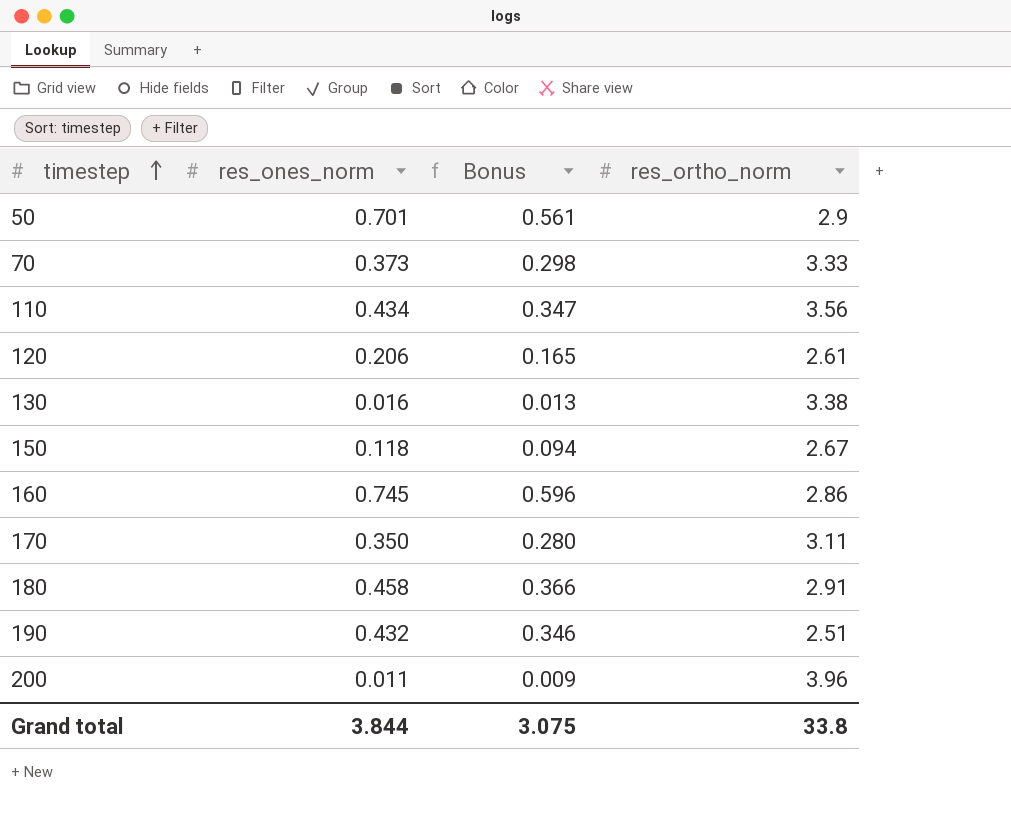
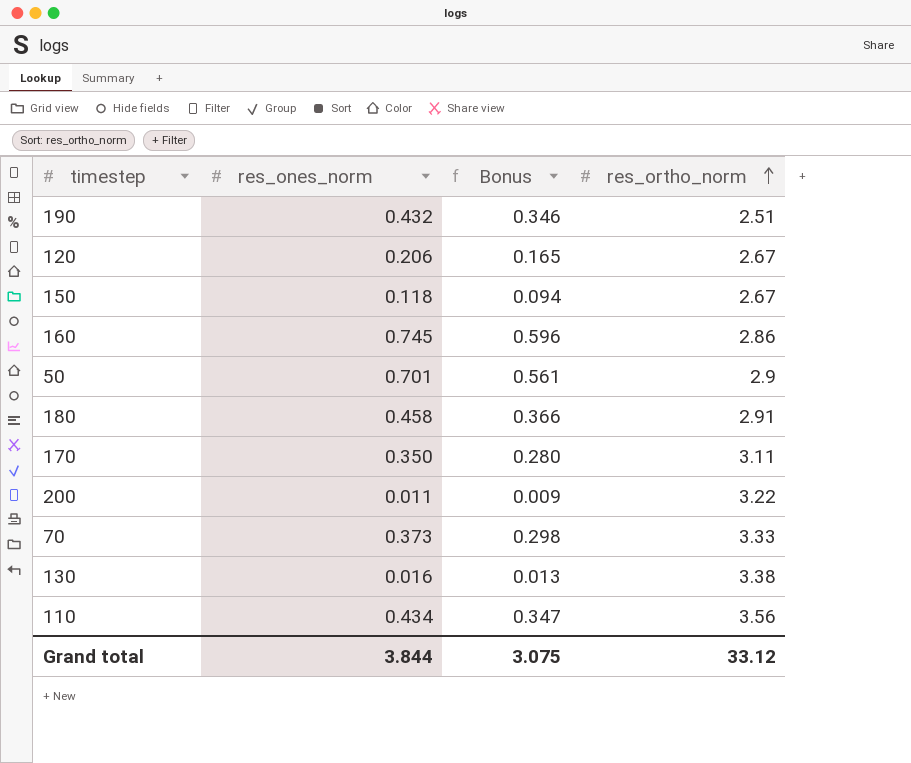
row order: timestep ascending -> res_ortho_norm ascending
120 | res_ortho_norm: 2.61 -> 2.67
200 | res_ortho_norm: 3.96 -> 3.22
Grand total | res_ortho_norm: 33.8 -> 33.12

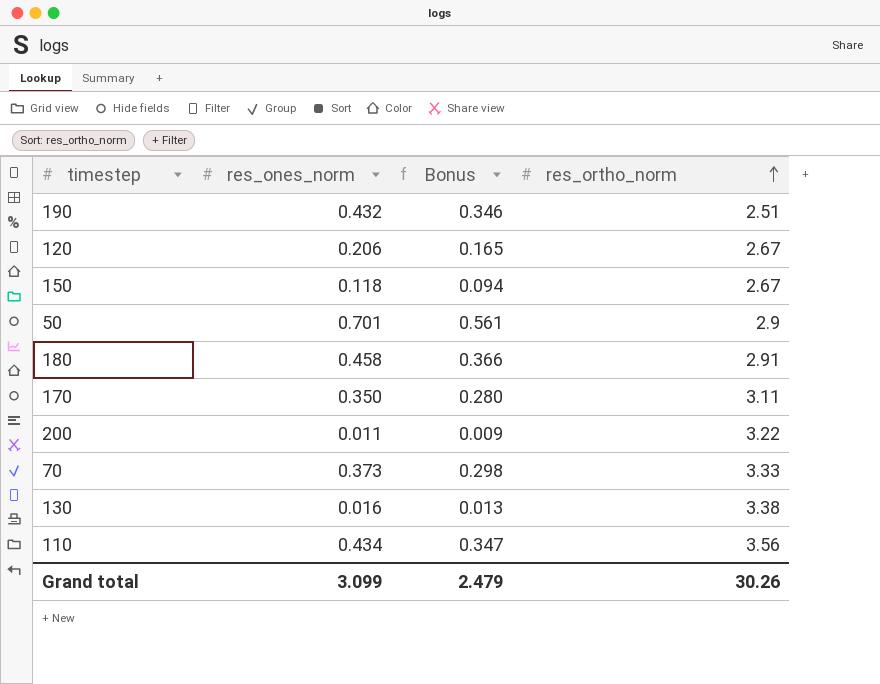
row 160: 0.745 | 0.596 | 2.86 -> none
Grand total | res_ones_norm: 3.844 -> 3.099
Grand total | Bonus: 3.075 -> 2.479
Grand total | res_ortho_norm: 33.12 -> 30.26

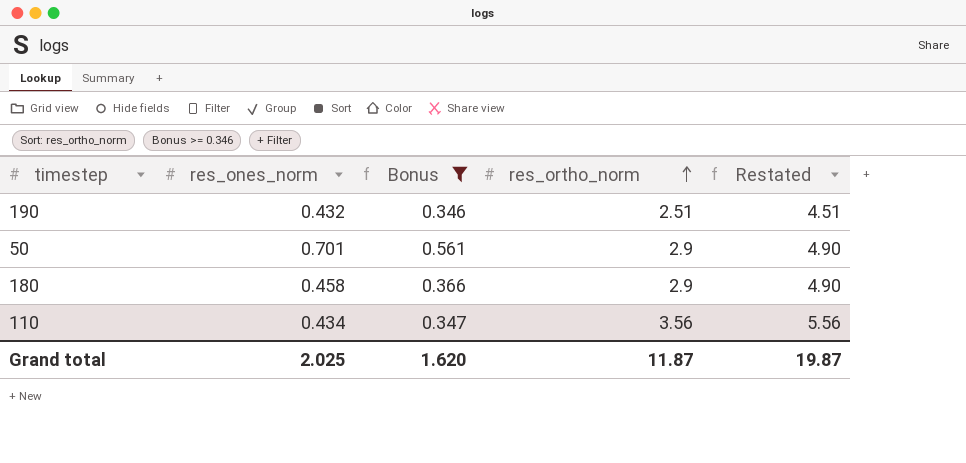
filter: none -> Bonus >= 0.346
column Restated | formula: none -> [res_ortho_norm] + 2
180 | res_ortho_norm: 2.91 -> 2.9
Grand total | res_ones_norm: 3.099 -> 2.025
Grand total | Bonus: 2.479 -> 1.620
Grand total | res_ortho_norm: 30.26 -> 11.87

